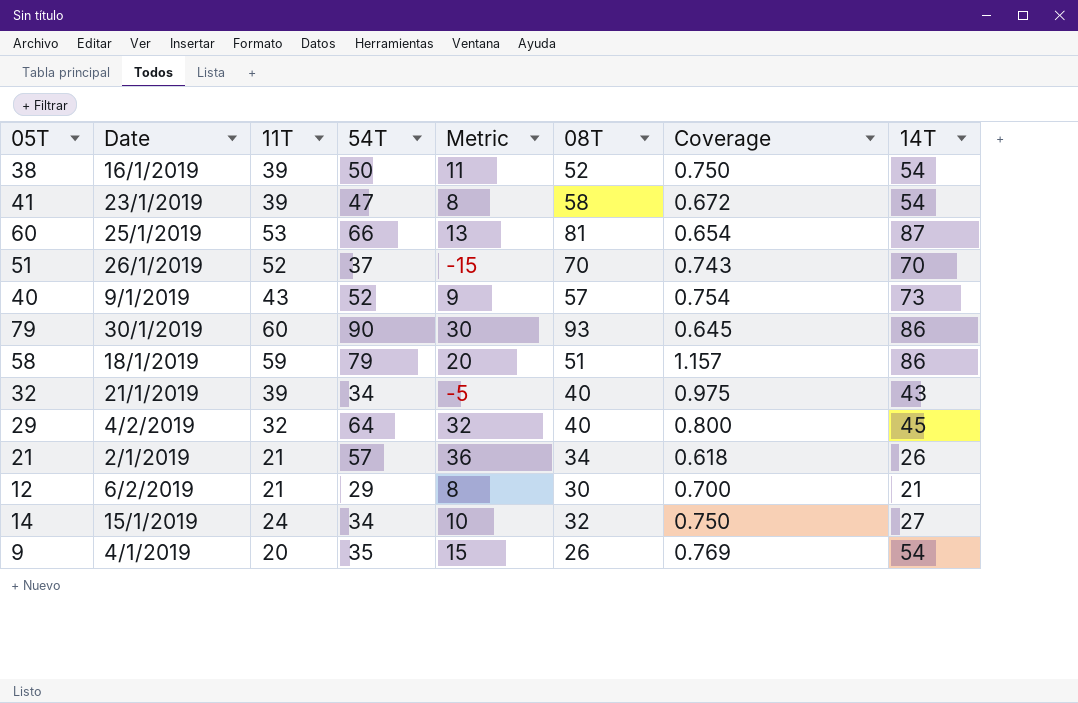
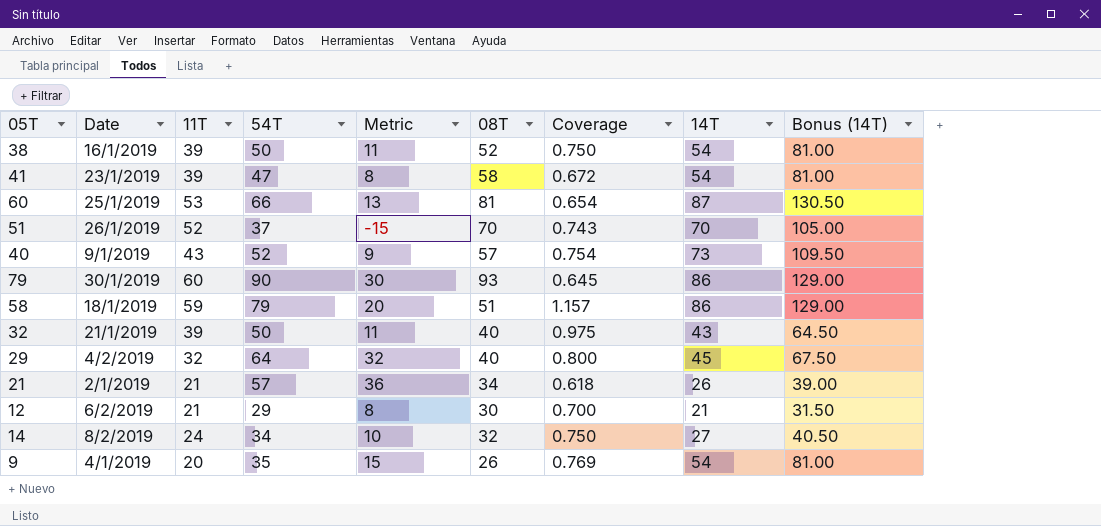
column Bonus (14T) | formula: none -> [14T] * 1.5
32 | 54T: 34 -> 50
32 | Metric: -5 -> 11
14 | Date: 15/1/2019 -> 8/2/2019

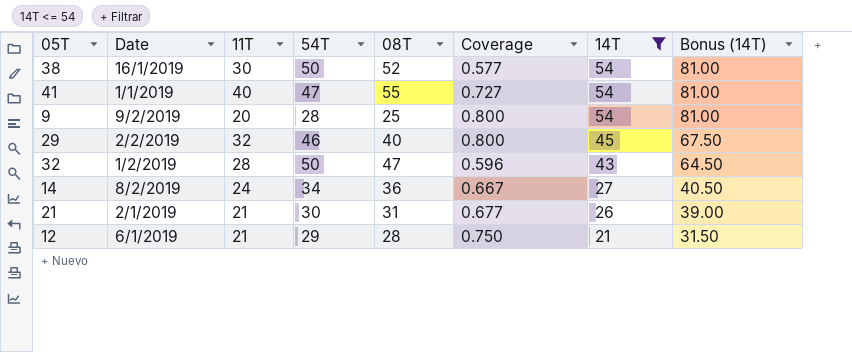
filter: none -> 14T <= 54
row order: none -> 14T descending
column Metric | formula: [54T] - [11T] -> none
38 | 11T: 39 -> 30
38 | Coverage: 0.750 -> 0.577
41 | Date: 23/1/2019 -> 1/1/2019
41 | 11T: 39 -> 40
41 | 08T: 58 -> 55
41 | Coverage: 0.672 -> 0.727
9 | Date: 4/1/2019 -> 9/2/2019
9 | 54T: 35 -> 28
9 | 08T: 26 -> 25
9 | Coverage: 0.769 -> 0.800
29 | Date: 4/2/2019 -> 2/2/2019
29 | 54T: 64 -> 46
32 | Date: 21/1/2019 -> 1/2/2019
32 | 11T: 39 -> 28
32 | 08T: 40 -> 47
32 | Coverage: 0.975 -> 0.596
14 | 08T: 32 -> 36
14 | Coverage: 0.750 -> 0.667
21 | 54T: 57 -> 30
21 | 08T: 34 -> 31
21 | Coverage: 0.618 -> 0.677
12 | Date: 6/2/2019 -> 6/1/2019
12 | 08T: 30 -> 28
12 | Coverage: 0.700 -> 0.750

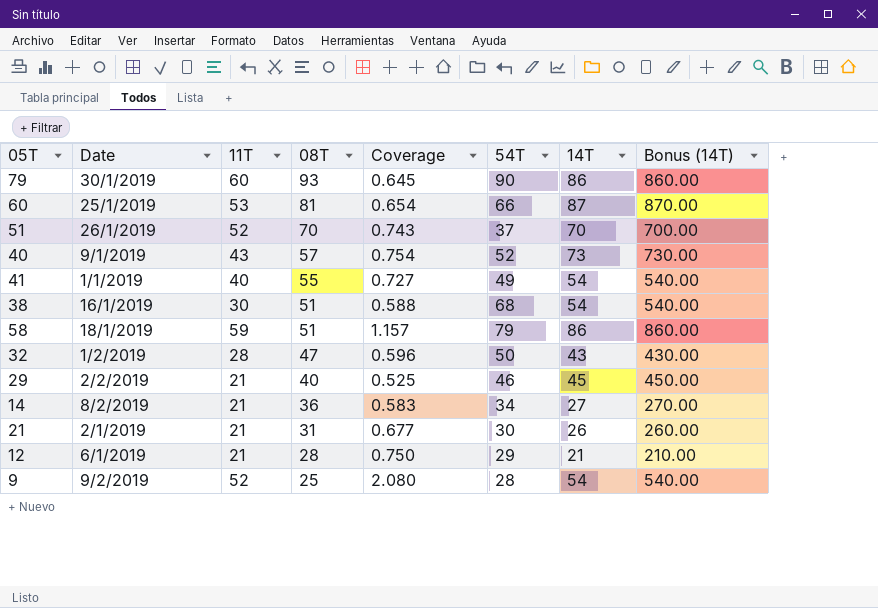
filter: 14T <= 54 -> none
row order: 14T descending -> 08T descending
column 54T | position: 4 -> 6
column Bonus (14T) | formula: [14T] * 1.5 -> [14T] * 10
41 | 54T: 47 -> 49
38 | 08T: 52 -> 51
38 | Coverage: 0.577 -> 0.588
38 | 54T: 50 -> 68
29 | 11T: 32 -> 21
29 | Coverage: 0.800 -> 0.525
14 | 11T: 24 -> 21
14 | Coverage: 0.667 -> 0.583
9 | 11T: 20 -> 52
9 | Coverage: 0.800 -> 2.080

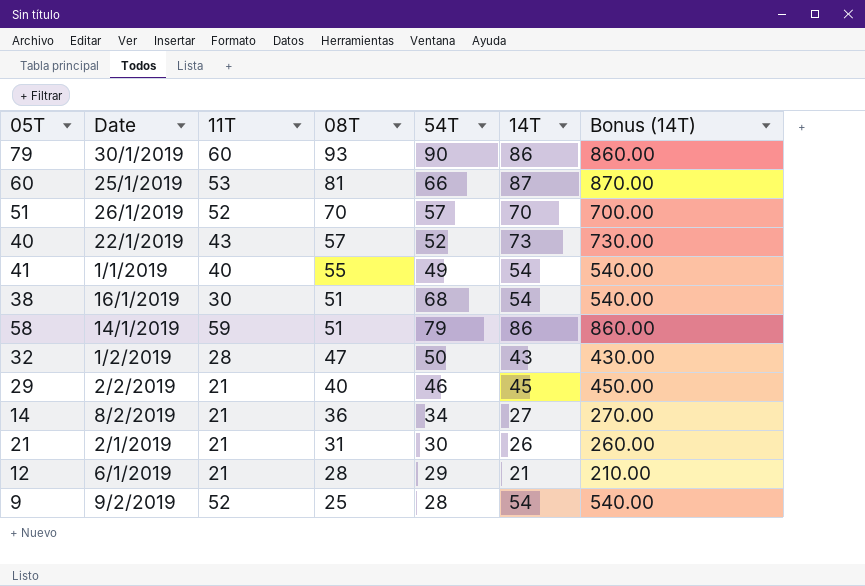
column Coverage | formula: [11T] / [08T] -> none
51 | 54T: 37 -> 57
40 | Date: 9/1/2019 -> 22/1/2019
58 | Date: 18/1/2019 -> 14/1/2019

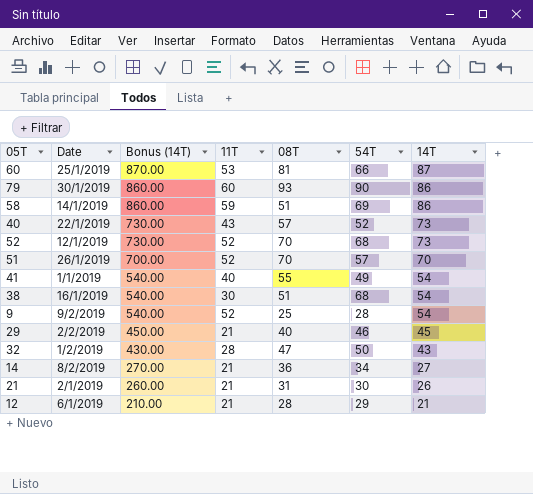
row order: 08T descending -> Bonus (14T) descending
column Bonus (14T) | position: 7 -> 3
58 | 54T: 79 -> 69
row 52: none -> 12/1/2019 | 730.00 | 52 | 70 | 68 | 73

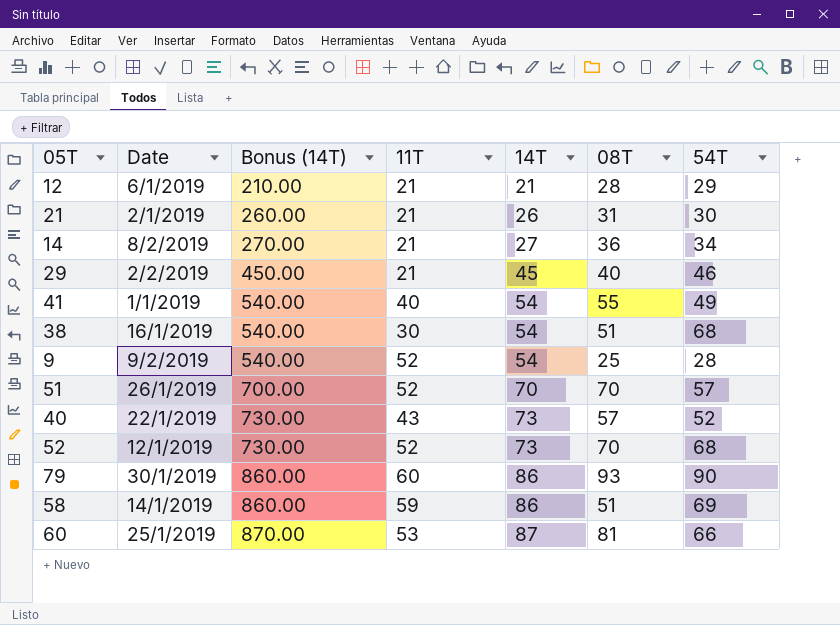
row order: Bonus (14T) descending -> Bonus (14T) ascending
column 14T | position: 7 -> 5
row 32: 1/2/2019 | 430.00 | 28 | 47 | 50 | 43 -> none

